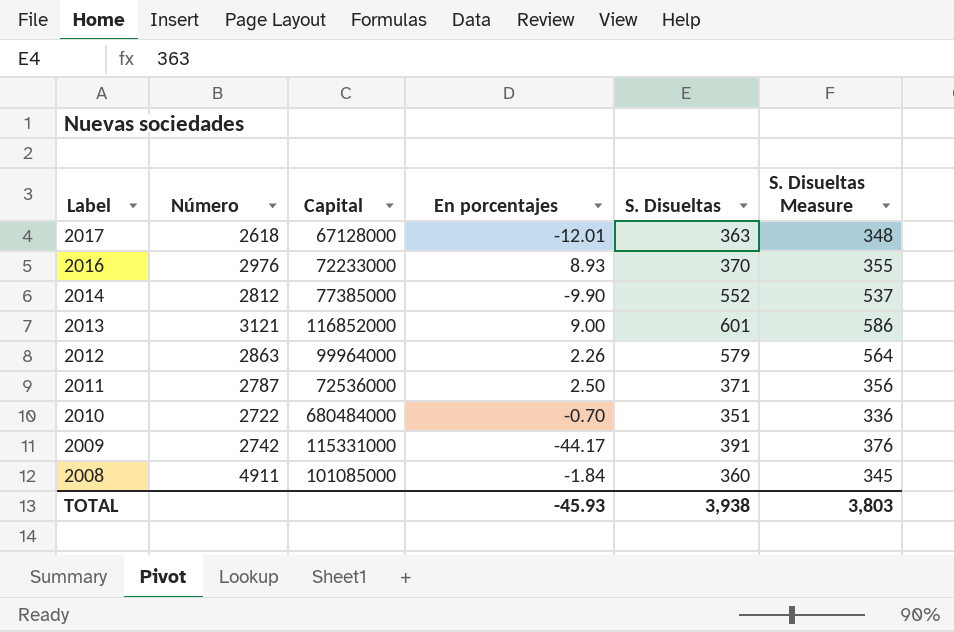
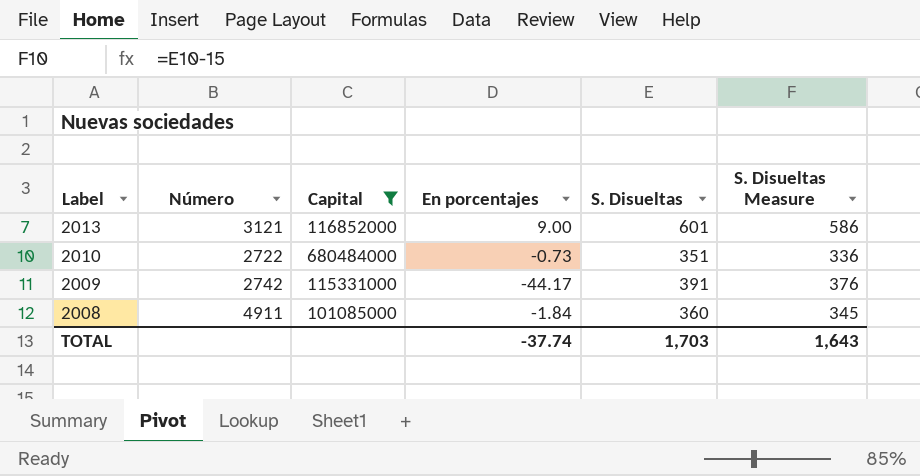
filter: none -> Capital >= 101085000
2010 | En porcentajes: -0.70 -> -0.73
TOTAL | En porcentajes: -45.93 -> -37.74
TOTAL | S. Disueltas: 3,938 -> 1,703
TOTAL | S. Disueltas Measure: 3,803 -> 1,643

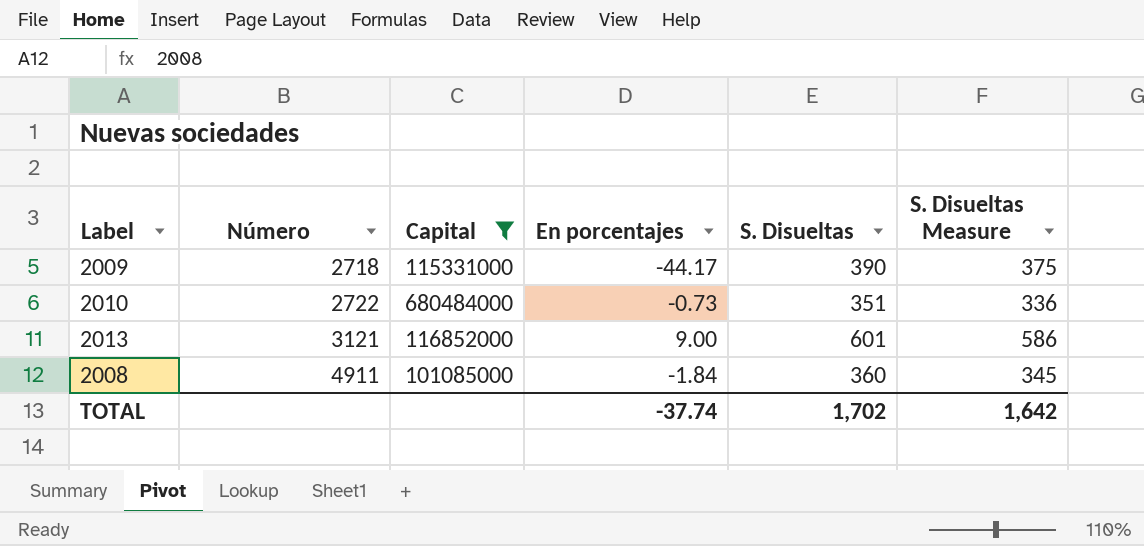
row order: Label descending -> Número ascending
2009 | Número: 2742 -> 2718
2009 | S. Disueltas: 391 -> 390
2009 | S. Disueltas Measure: 376 -> 375
TOTAL | S. Disueltas: 1,703 -> 1,702
TOTAL | S. Disueltas Measure: 1,643 -> 1,642

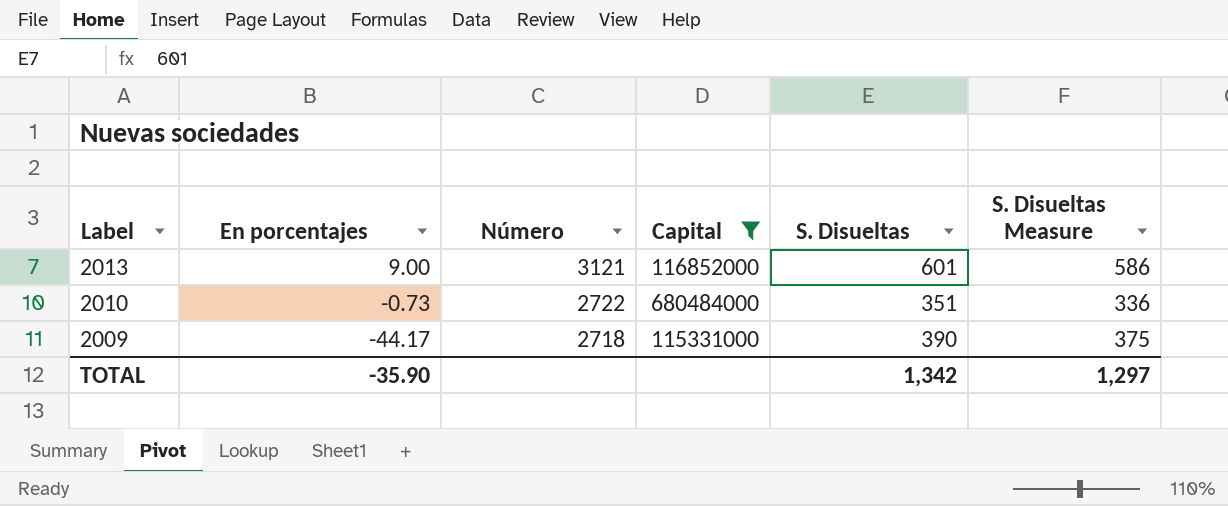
row order: Número ascending -> Label descending
column En porcentajes | position: 4 -> 2
row 2008: 4911 | 101085000 | -1.84 | 360 | 345 -> none
TOTAL | En porcentajes: -37.74 -> -35.90
TOTAL | S. Disueltas: 1,702 -> 1,342
TOTAL | S. Disueltas Measure: 1,642 -> 1,297

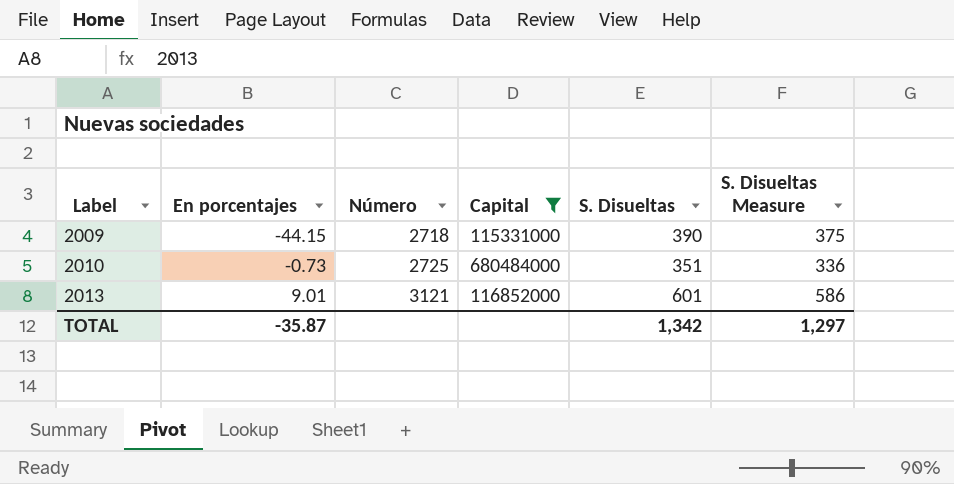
row order: Label descending -> Label ascending
2009 | En porcentajes: -44.17 -> -44.15
2010 | Número: 2722 -> 2725
2013 | En porcentajes: 9.00 -> 9.01
TOTAL | En porcentajes: -35.90 -> -35.87

